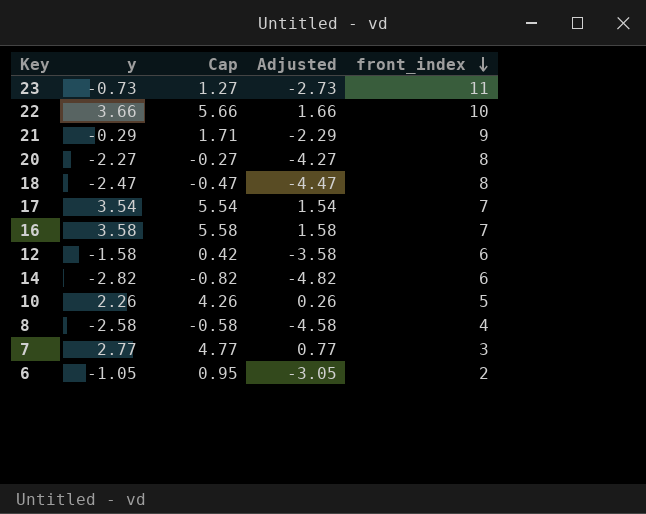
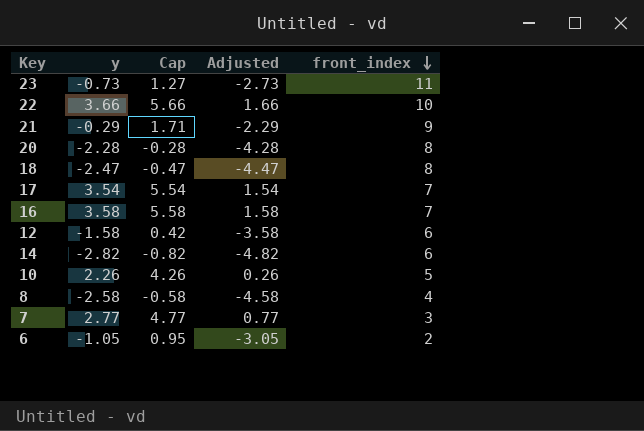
20 | y: -2.27 -> -2.28
20 | Cap: -0.27 -> -0.28
20 | Adjusted: -4.27 -> -4.28

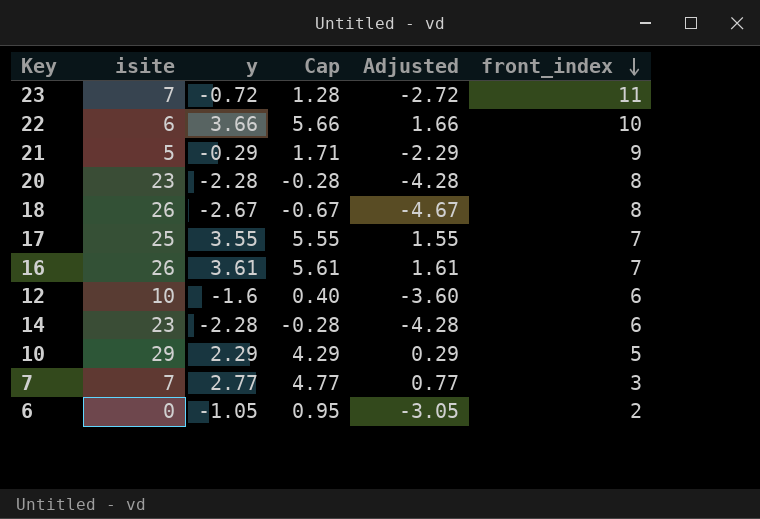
column isite | position: none -> 2
row 8: -2.58 | -0.58 | -4.58 | 4 -> none
23 | y: -0.73 -> -0.72
23 | Cap: 1.27 -> 1.28
23 | Adjusted: -2.73 -> -2.72
18 | y: -2.47 -> -2.67
18 | Cap: -0.47 -> -0.67
18 | Adjusted: -4.47 -> -4.67
17 | y: 3.54 -> 3.55
17 | Cap: 5.54 -> 5.55
17 | Adjusted: 1.54 -> 1.55
16 | y: 3.58 -> 3.61
16 | Cap: 5.58 -> 5.61
16 | Adjusted: 1.58 -> 1.61
12 | y: -1.58 -> -1.6
12 | Cap: 0.42 -> 0.40
12 | Adjusted: -3.58 -> -3.60
14 | y: -2.82 -> -2.28
14 | Cap: -0.82 -> -0.28
14 | Adjusted: -4.82 -> -4.28
10 | y: 2.26 -> 2.29
10 | Cap: 4.26 -> 4.29
10 | Adjusted: 0.26 -> 0.29

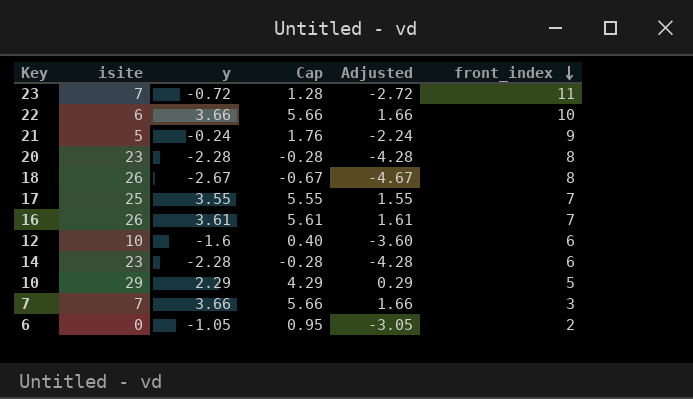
21 | y: -0.29 -> -0.24
21 | Cap: 1.71 -> 1.76
21 | Adjusted: -2.29 -> -2.24
7 | y: 2.77 -> 3.66
7 | Cap: 4.77 -> 5.66
7 | Adjusted: 0.77 -> 1.66

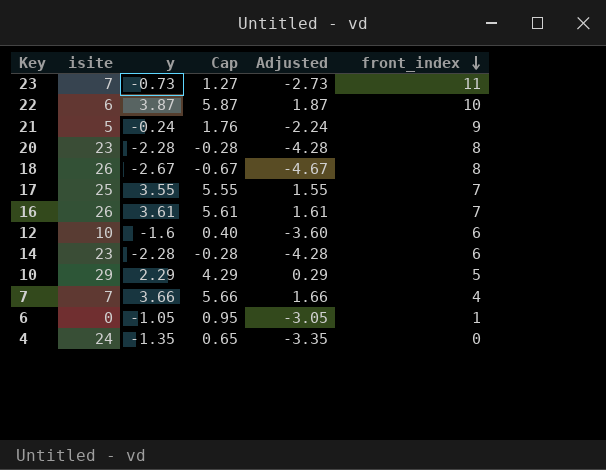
23 | y: -0.72 -> -0.73
23 | Cap: 1.28 -> 1.27
23 | Adjusted: -2.72 -> -2.73
22 | y: 3.66 -> 3.87
22 | Cap: 5.66 -> 5.87
22 | Adjusted: 1.66 -> 1.87
7 | front_index: 3 -> 4
6 | front_index: 2 -> 1
row 4: none -> 24 | -1.35 | 0.65 | -3.35 | 0

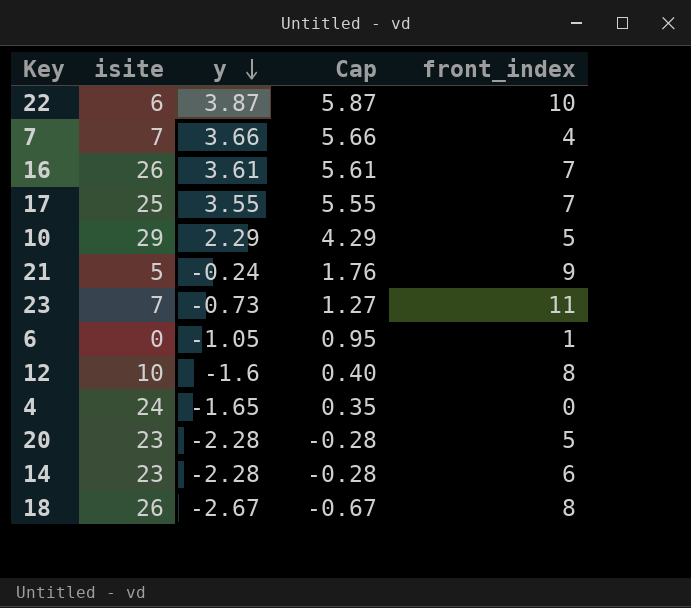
row order: front_index descending -> y descending
column Adjusted | formula: [y] - 2 -> none
12 | front_index: 6 -> 8
4 | y: -1.35 -> -1.65
4 | Cap: 0.65 -> 0.35
20 | front_index: 8 -> 5

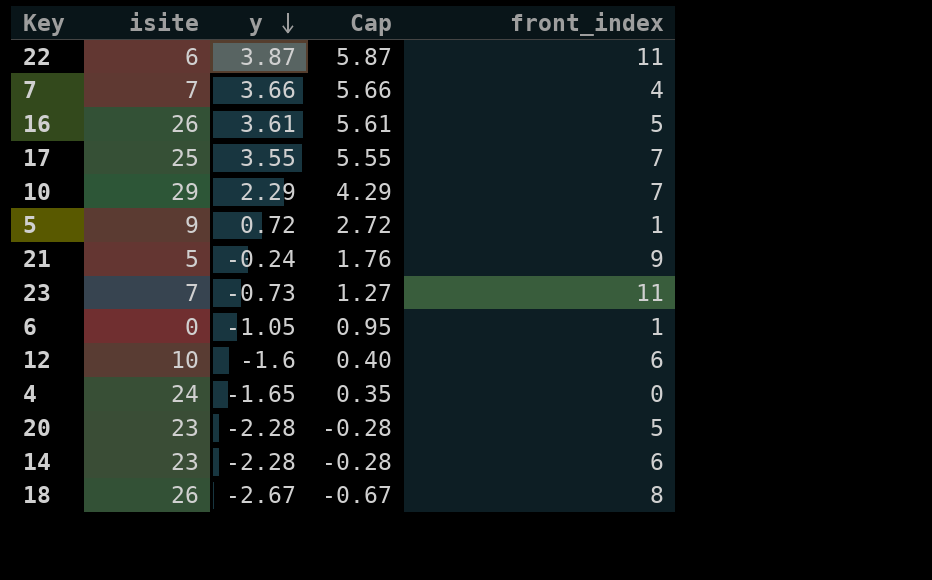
22 | front_index: 10 -> 11
16 | front_index: 7 -> 5
10 | front_index: 5 -> 7
row 5: none -> 9 | 0.72 | 2.72 | 1
12 | front_index: 8 -> 6

